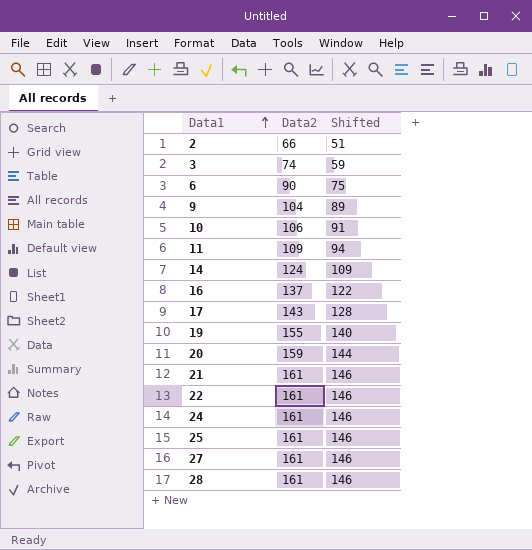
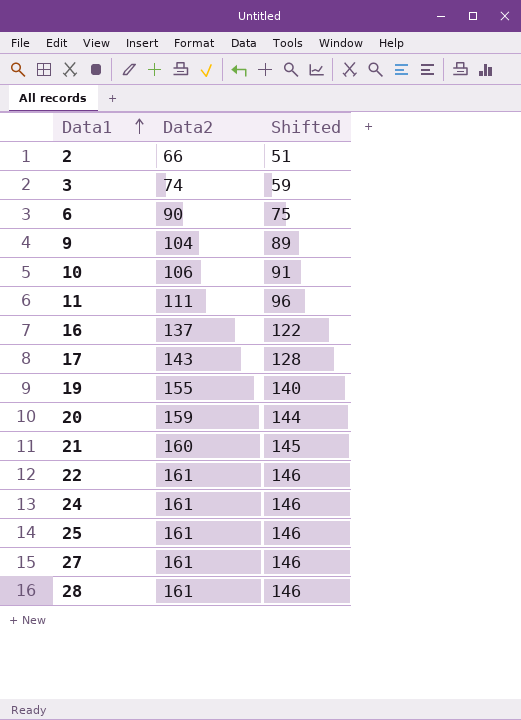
row 14: 124 | 109 -> none
11 | Data2: 109 -> 111
11 | Shifted: 94 -> 96
21 | Data2: 161 -> 160
21 | Shifted: 146 -> 145

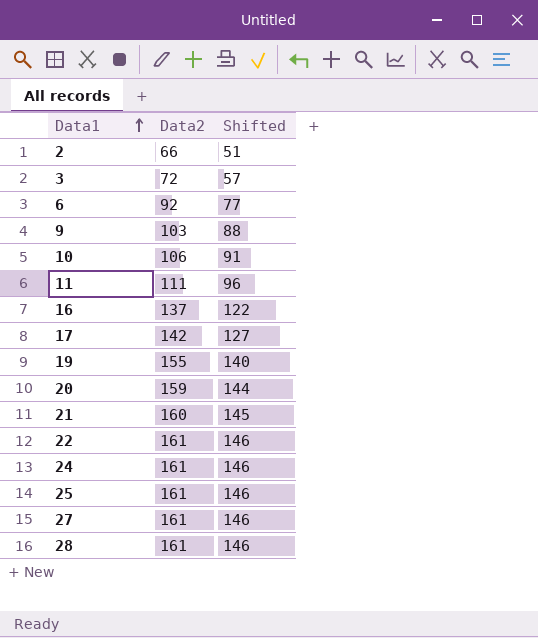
3 | Data2: 74 -> 72
3 | Shifted: 59 -> 57
6 | Data2: 90 -> 92
6 | Shifted: 75 -> 77
9 | Data2: 104 -> 103
9 | Shifted: 89 -> 88
17 | Data2: 143 -> 142
17 | Shifted: 128 -> 127

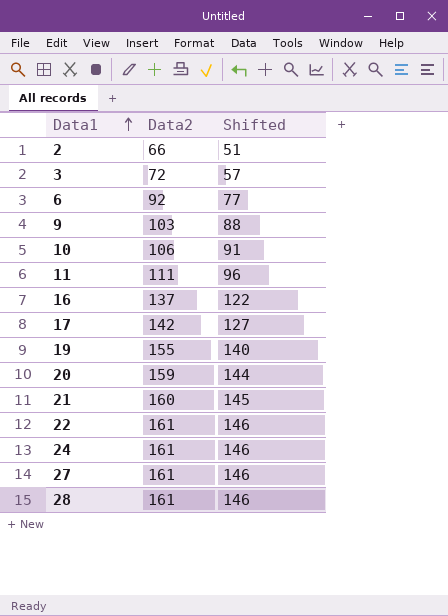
row 25: 161 | 146 -> none

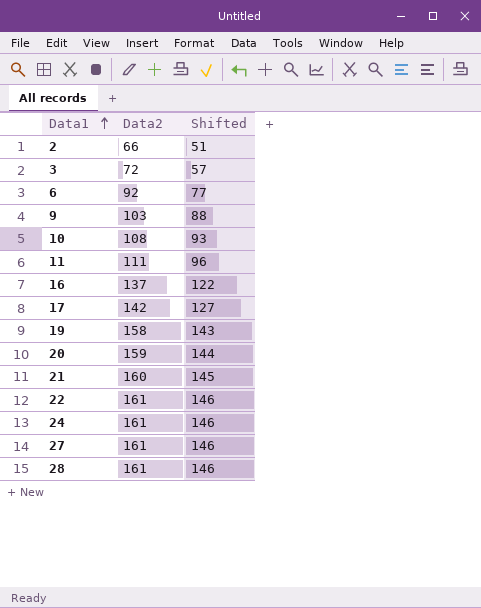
10 | Data2: 106 -> 108
10 | Shifted: 91 -> 93
19 | Data2: 155 -> 158
19 | Shifted: 140 -> 143

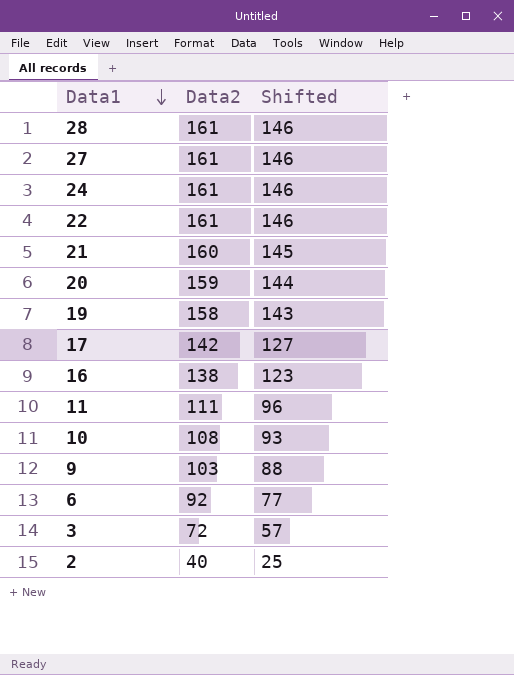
row order: Data1 ascending -> Data1 descending
16 | Data2: 137 -> 138
16 | Shifted: 122 -> 123
2 | Data2: 66 -> 40
2 | Shifted: 51 -> 25

